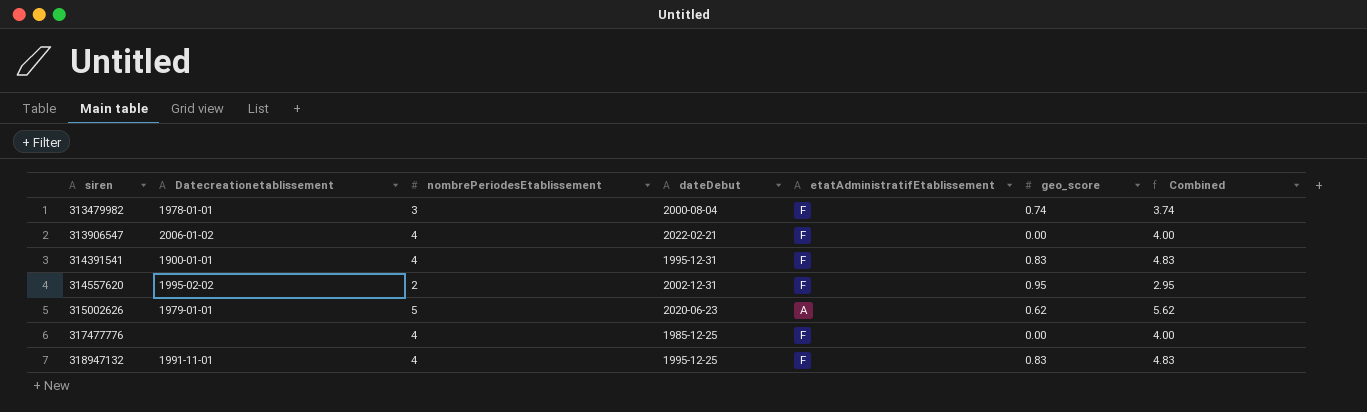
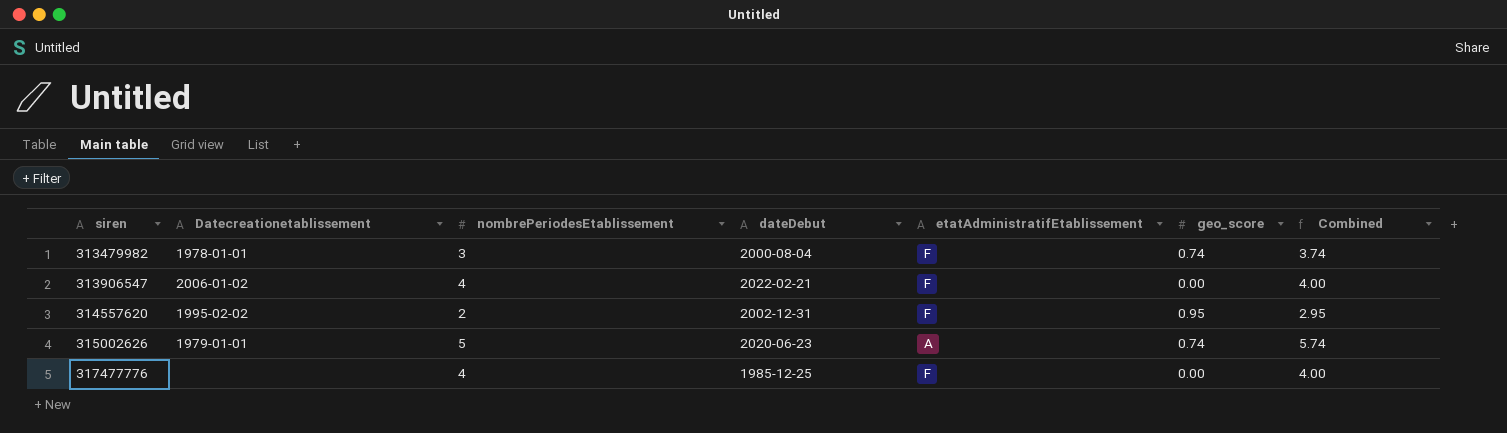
row 314391541: 1900-01-01 | 4 | 1995-12-31 | F | 0.83 | 4.83 -> none
row 318947132: 1991-11-01 | 4 | 1995-12-25 | F | 0.83 | 4.83 -> none
315002626 | geo_score: 0.62 -> 0.74
315002626 | Combined: 5.62 -> 5.74

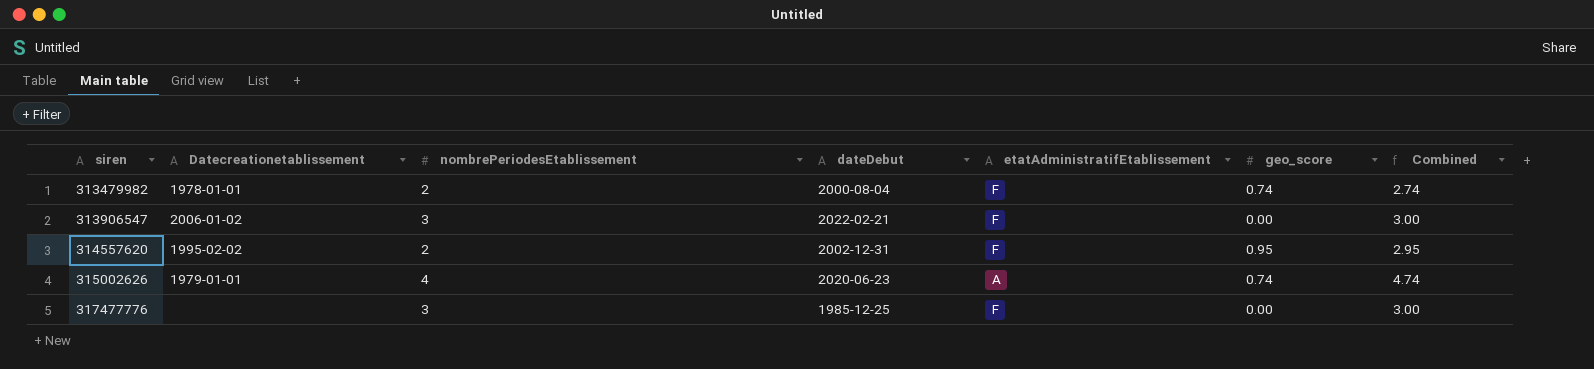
313479982 | nombrePeriodesEtablissement: 3 -> 2
313479982 | Combined: 3.74 -> 2.74
313906547 | nombrePeriodesEtablissement: 4 -> 3
313906547 | Combined: 4.00 -> 3.00
315002626 | nombrePeriodesEtablissement: 5 -> 4
315002626 | Combined: 5.74 -> 4.74
317477776 | nombrePeriodesEtablissement: 4 -> 3
317477776 | Combined: 4.00 -> 3.00

